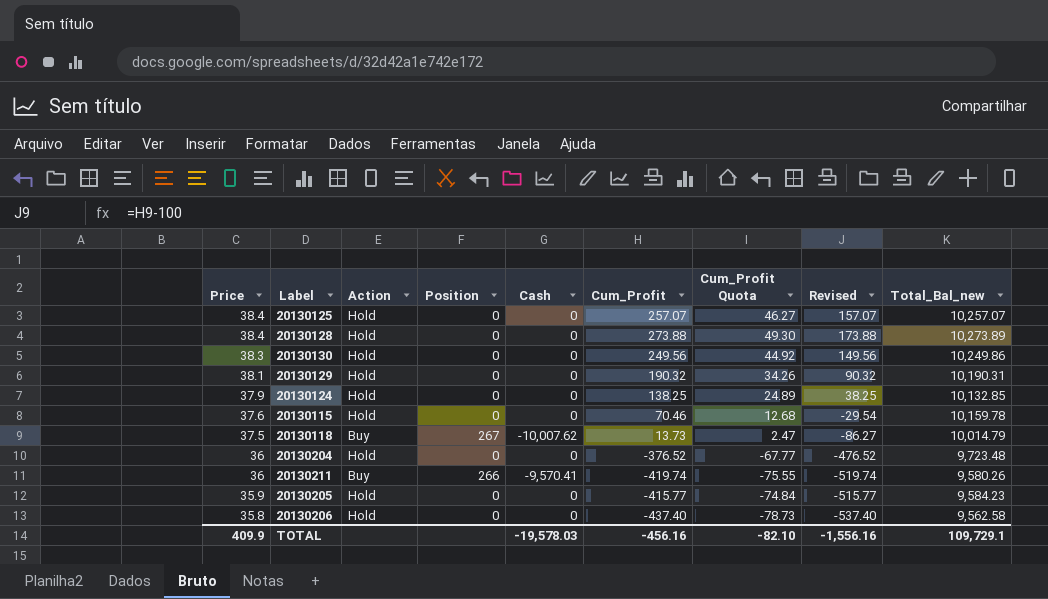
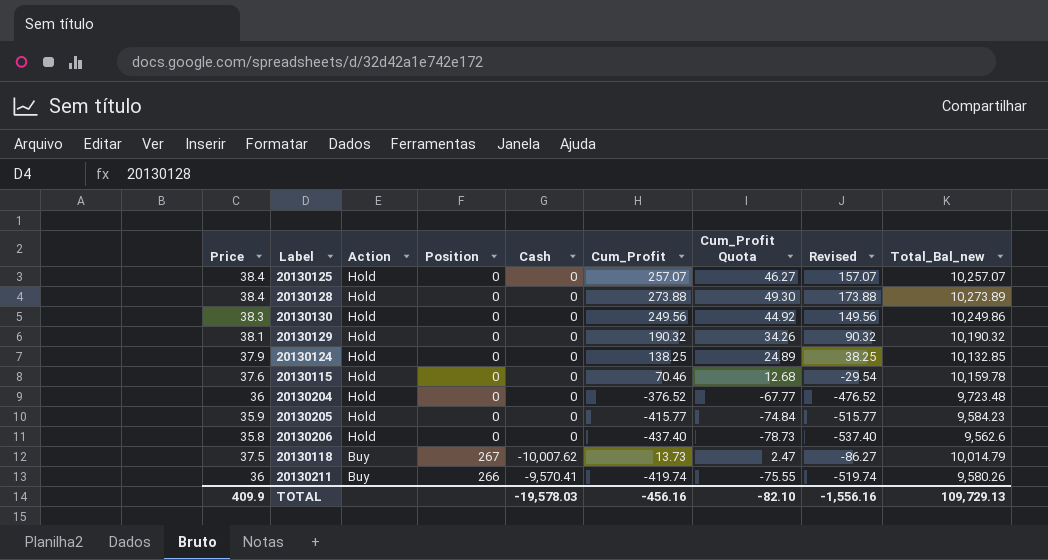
row order: Price descending -> Action descending
20130129 | Total_Bal_new: 10,190.31 -> 10,190.32
20130206 | Total_Bal_new: 9,562.58 -> 9,562.6
TOTAL | Total_Bal_new: 109,729.1 -> 109,729.13

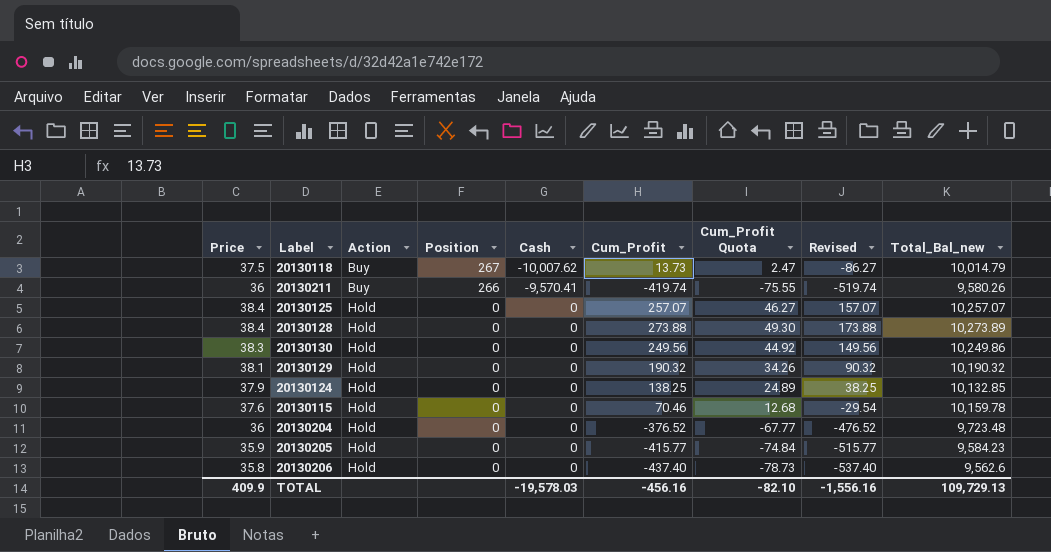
row order: Action descending -> Action ascending

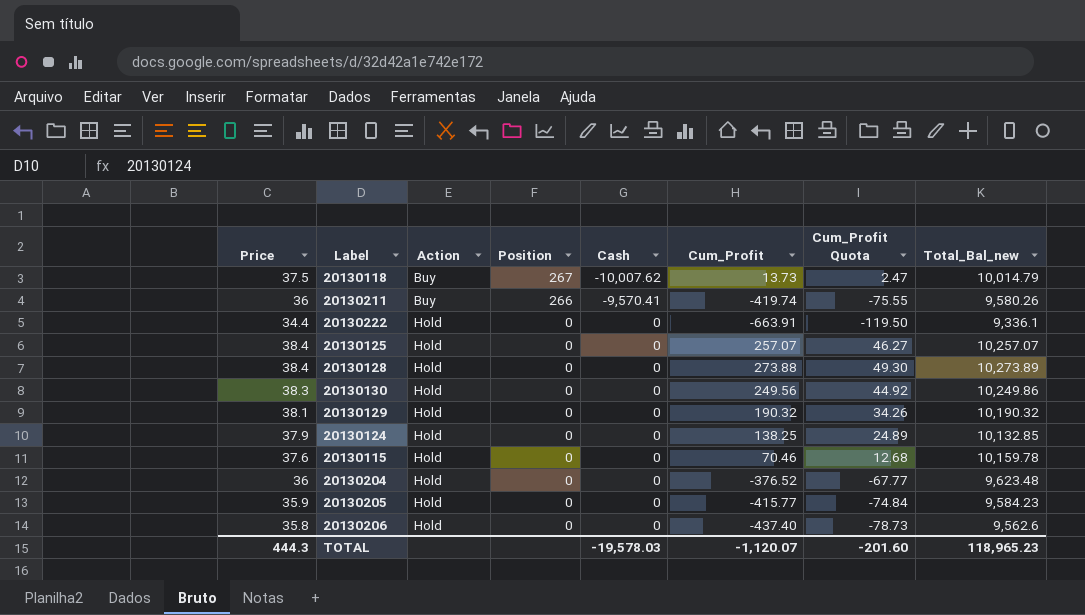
column Revised | formula: [Cum_Profit] - 100 -> none
row 20130222: none -> 34.4 | Hold | 0 | 0 | -663.91 | -119.50 | 9,336.1
20130204 | Total_Bal_new: 9,723.48 -> 9,623.48
TOTAL | Price: 409.9 -> 444.3
TOTAL | Cum_Profit: -456.16 -> -1,120.07
TOTAL | Cum_Profit Quota: -82.10 -> -201.60
TOTAL | Total_Bal_new: 109,729.13 -> 118,965.23

